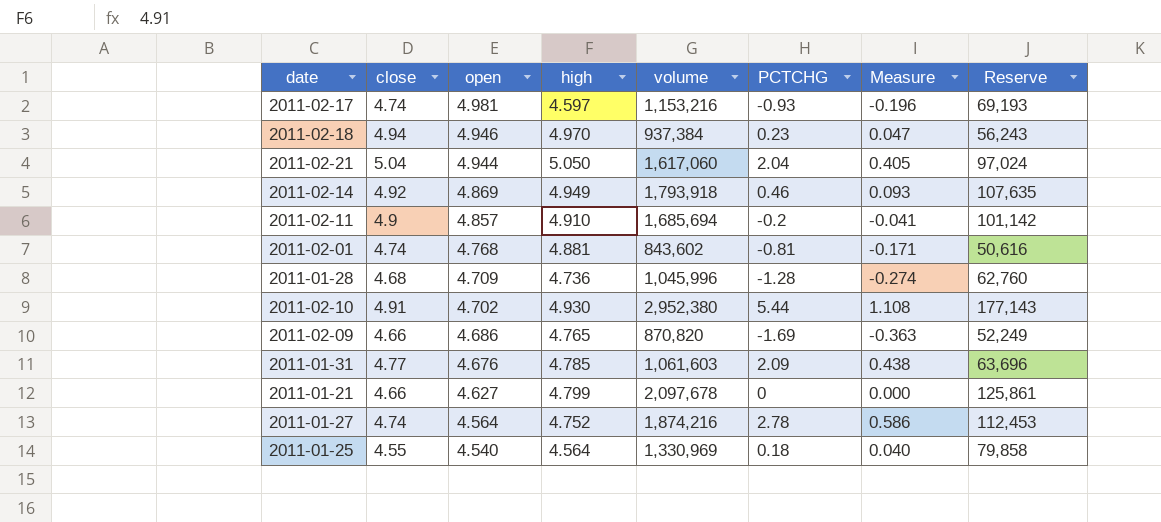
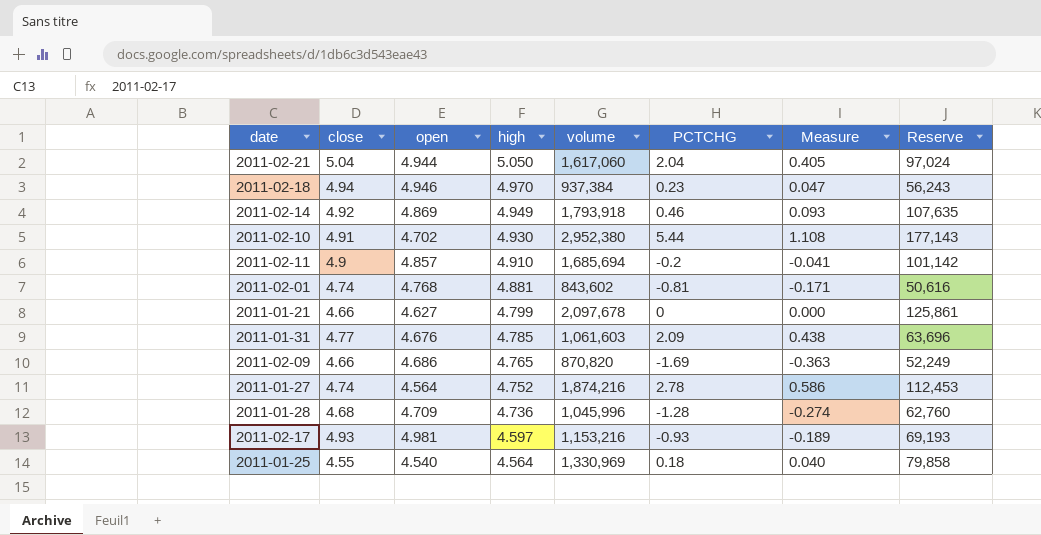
row order: open descending -> high descending
2011-02-17 | close: 4.74 -> 4.93
2011-02-17 | Measure: -0.196 -> -0.189

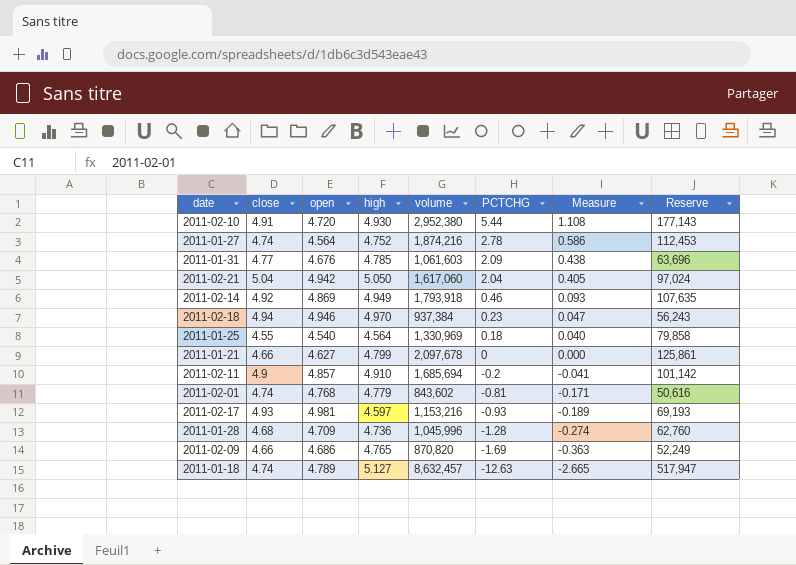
row order: high descending -> PCTCHG descending
2011-02-10 | open: 4.702 -> 4.720
2011-02-21 | open: 4.944 -> 4.942
2011-02-01 | high: 4.881 -> 4.779
row 2011-01-18: none -> 4.74 | 4.789 | 5.127 | 8,632,457 | -12.63 | -2.665 | 517,947

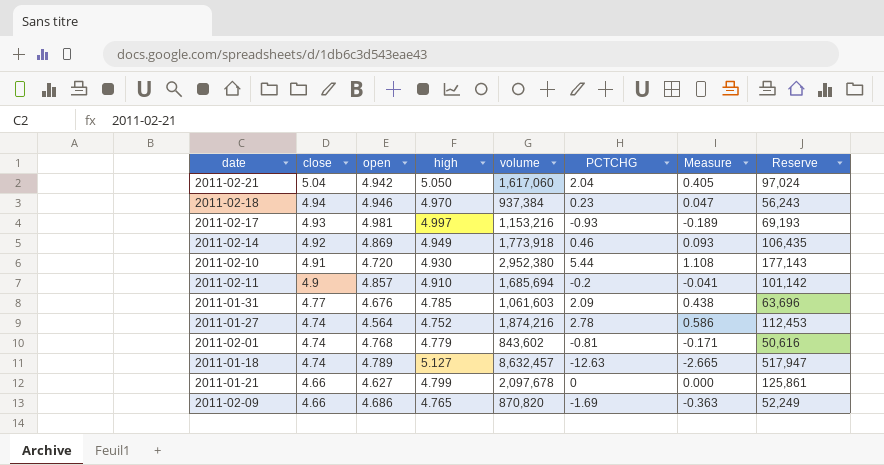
row order: PCTCHG descending -> close descending
row 2011-01-25: 4.55 | 4.540 | 4.564 | 1,330,969 | 0.18 | 0.040 | 79,858 -> none
row 2011-01-28: 4.68 | 4.709 | 4.736 | 1,045,996 | -1.28 | -0.274 | 62,760 -> none
2011-02-17 | high: 4.597 -> 4.997
2011-02-14 | volume: 1,793,918 -> 1,773,918
2011-02-14 | Reserve: 107,635 -> 106,435

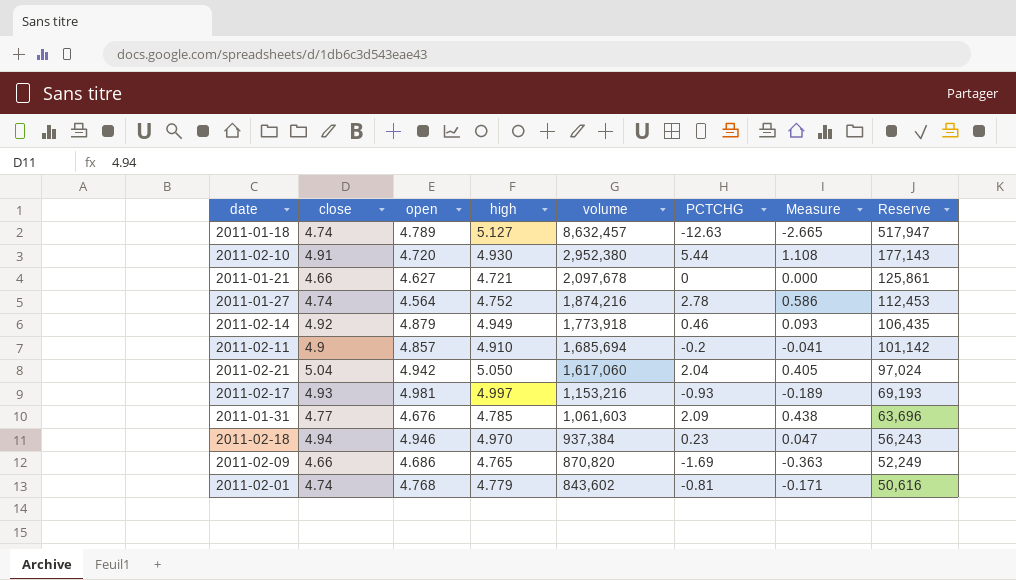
row order: close descending -> volume descending
2011-01-21 | high: 4.799 -> 4.721
2011-02-14 | open: 4.869 -> 4.879

